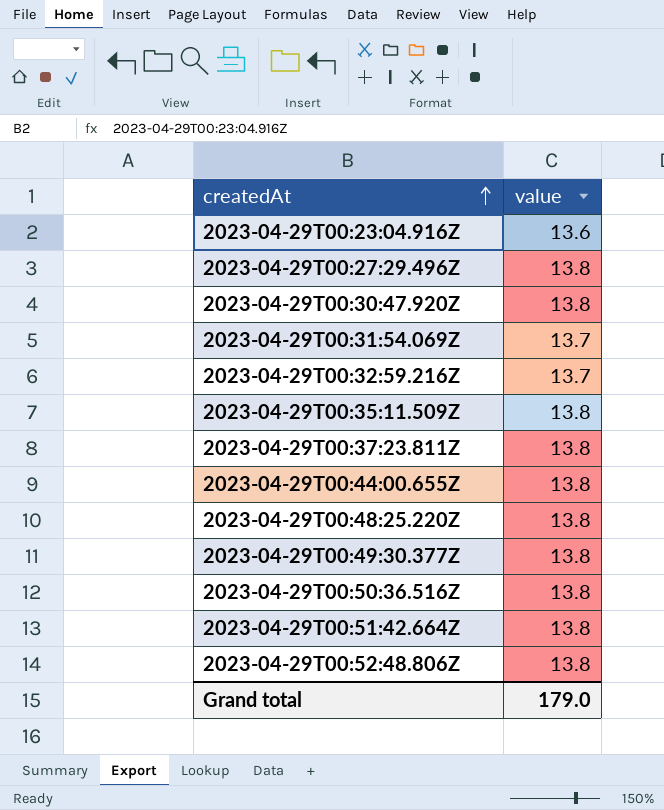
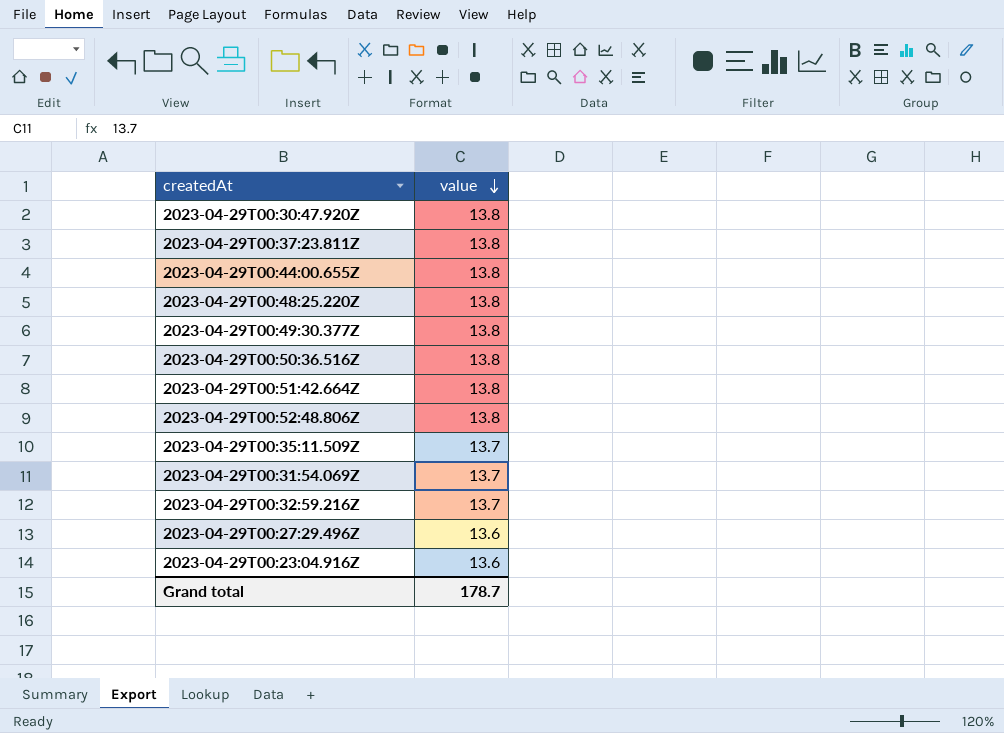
row order: createdAt ascending -> value descending
2023-04-29T00:35:11.509Z | value: 13.8 -> 13.7
2023-04-29T00:27:29.496Z | value: 13.8 -> 13.6
Grand total | value: 179.0 -> 178.7

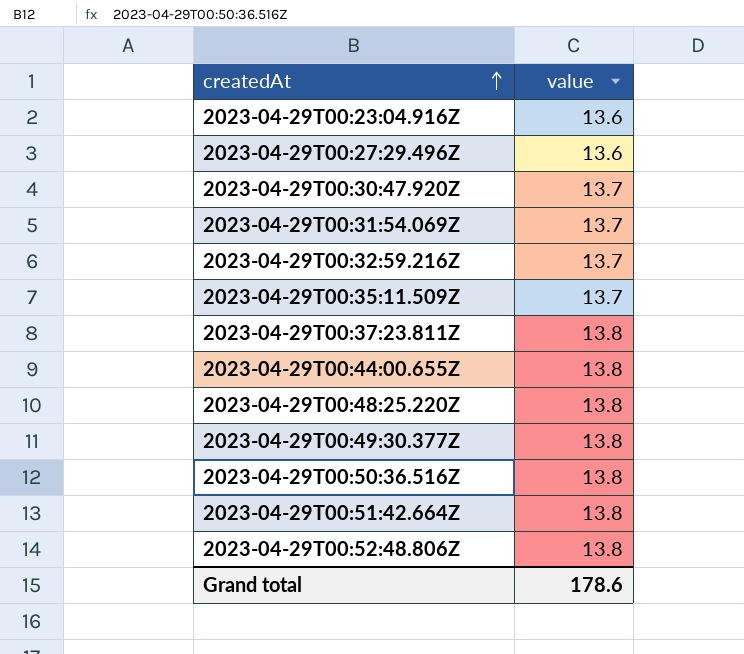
row order: value descending -> createdAt ascending
2023-04-29T00:30:47.920Z | value: 13.8 -> 13.7
Grand total | value: 178.7 -> 178.6

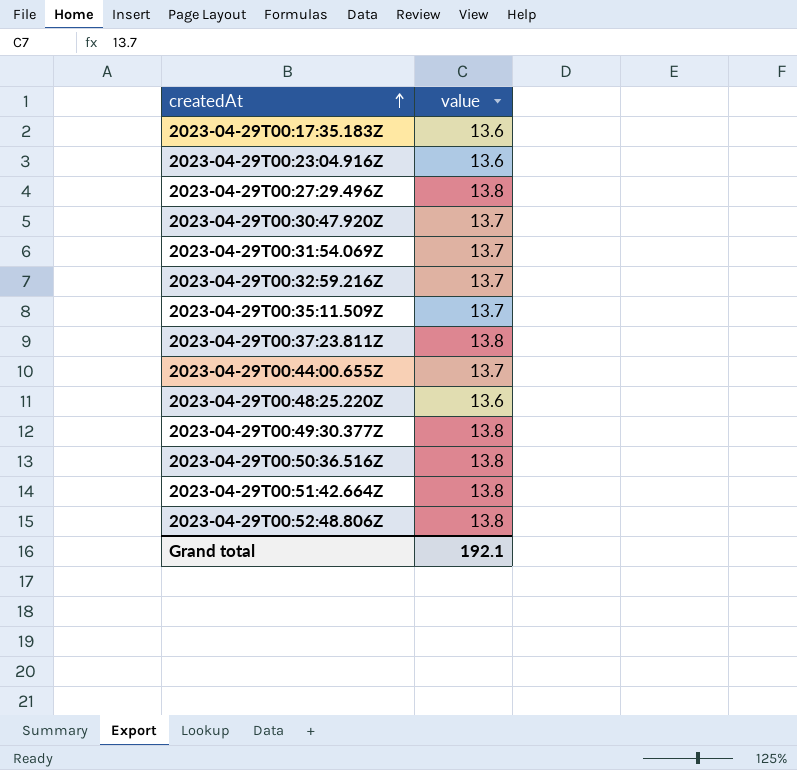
row 2023-04-29T00:17:35.183Z: none -> 13.6
2023-04-29T00:27:29.496Z | value: 13.6 -> 13.8
2023-04-29T00:44:00.655Z | value: 13.8 -> 13.7
2023-04-29T00:48:25.220Z | value: 13.8 -> 13.6
Grand total | value: 178.6 -> 192.1

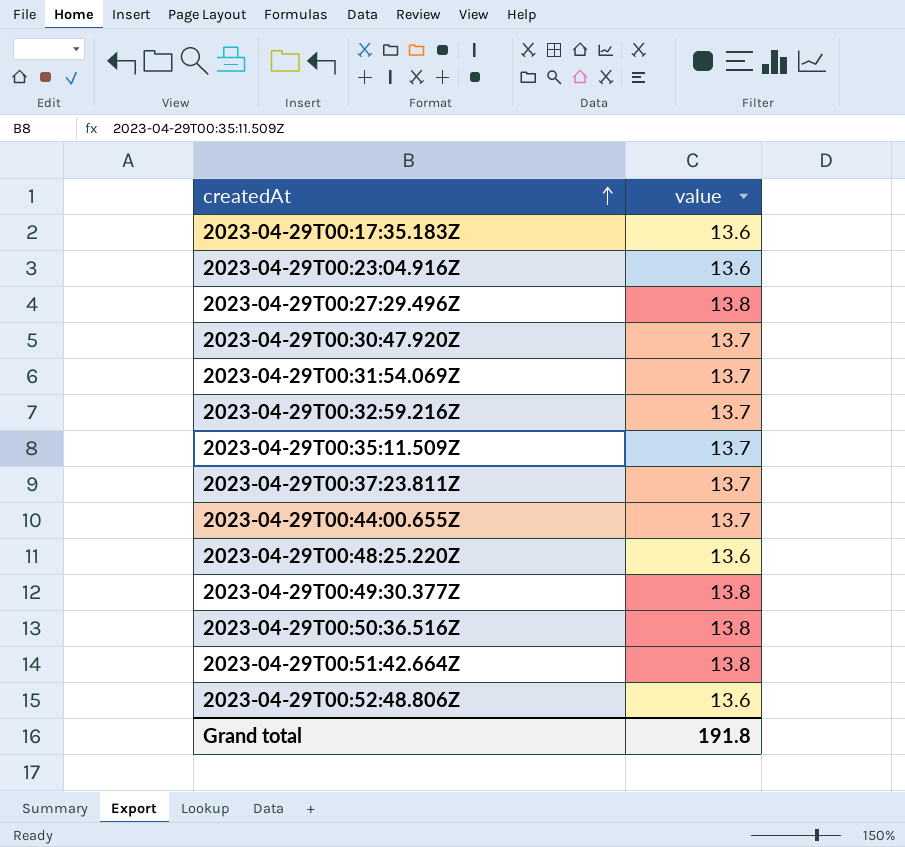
2023-04-29T00:37:23.811Z | value: 13.8 -> 13.7
2023-04-29T00:52:48.806Z | value: 13.8 -> 13.6
Grand total | value: 192.1 -> 191.8

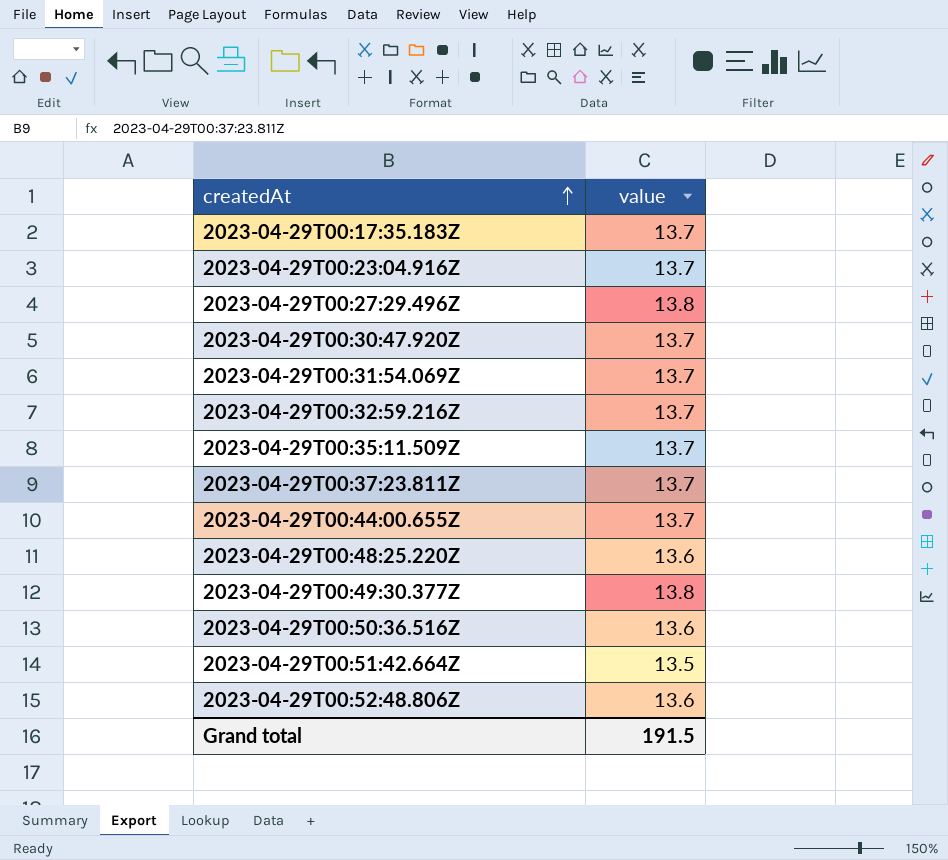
2023-04-29T00:17:35.183Z | value: 13.6 -> 13.7
2023-04-29T00:23:04.916Z | value: 13.6 -> 13.7
2023-04-29T00:50:36.516Z | value: 13.8 -> 13.6
2023-04-29T00:51:42.664Z | value: 13.8 -> 13.5
Grand total | value: 191.8 -> 191.5

